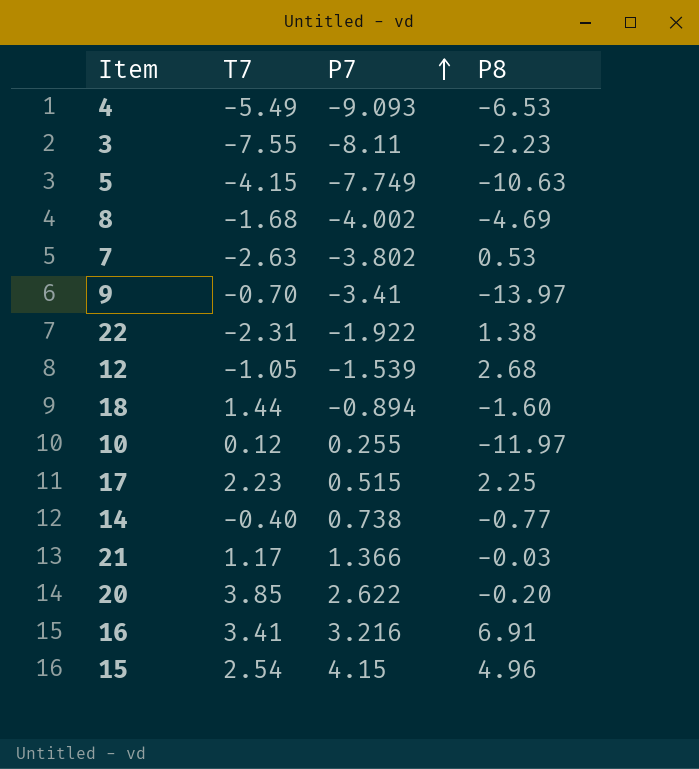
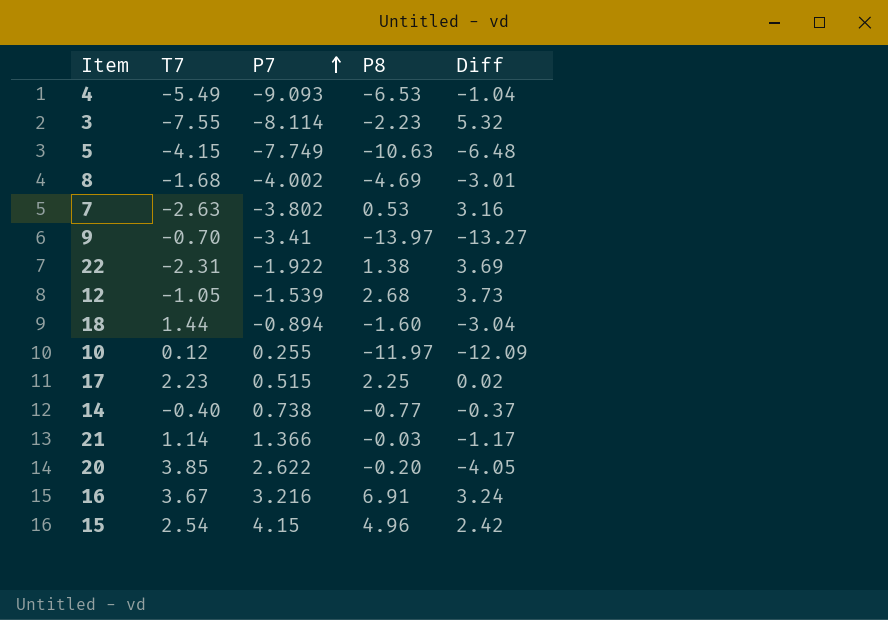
column Diff | formula: none -> [P8] - [T7]
3 | P7: -8.11 -> -8.114
21 | T7: 1.17 -> 1.14
16 | T7: 3.41 -> 3.67

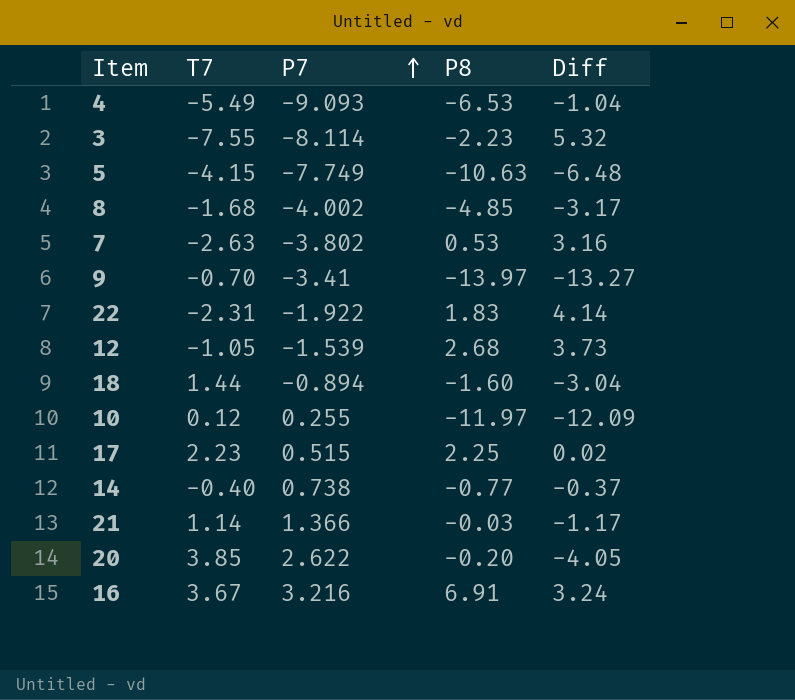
row 15: 2.54 | 4.15 | 4.96 | 2.42 -> none
8 | P8: -4.69 -> -4.85
8 | Diff: -3.01 -> -3.17
22 | P8: 1.38 -> 1.83
22 | Diff: 3.69 -> 4.14

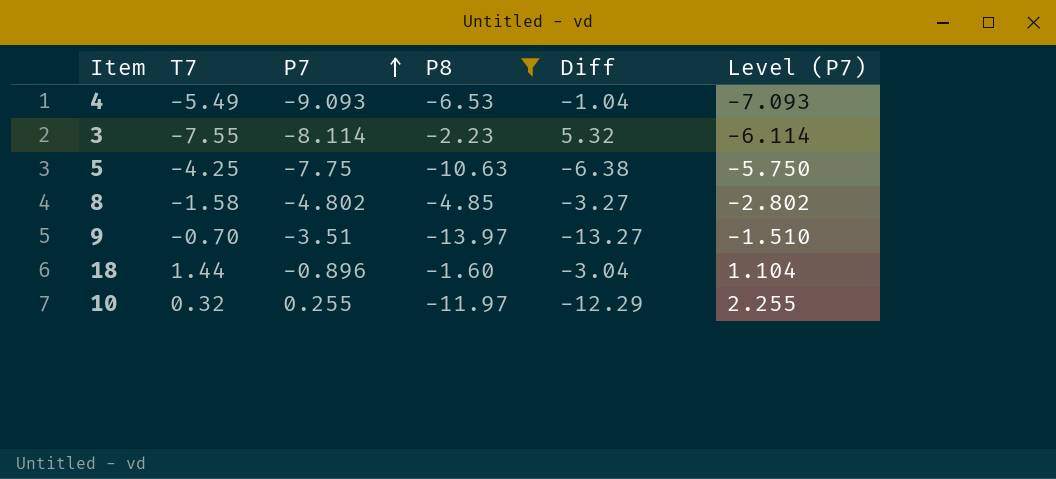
filter: none -> P8 <= -1.60
column Level (P7) | formula: none -> [P7] + 2
5 | T7: -4.15 -> -4.25
5 | P7: -7.749 -> -7.75
5 | Diff: -6.48 -> -6.38
8 | T7: -1.68 -> -1.58
8 | P7: -4.002 -> -4.802
8 | Diff: -3.17 -> -3.27
9 | P7: -3.41 -> -3.51
18 | P7: -0.894 -> -0.896
10 | T7: 0.12 -> 0.32
10 | Diff: -12.09 -> -12.29

